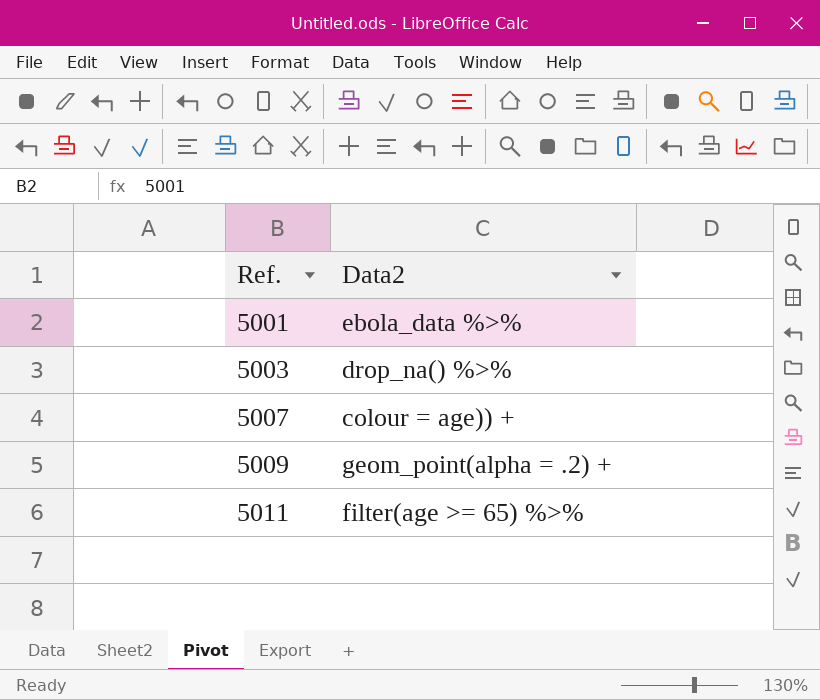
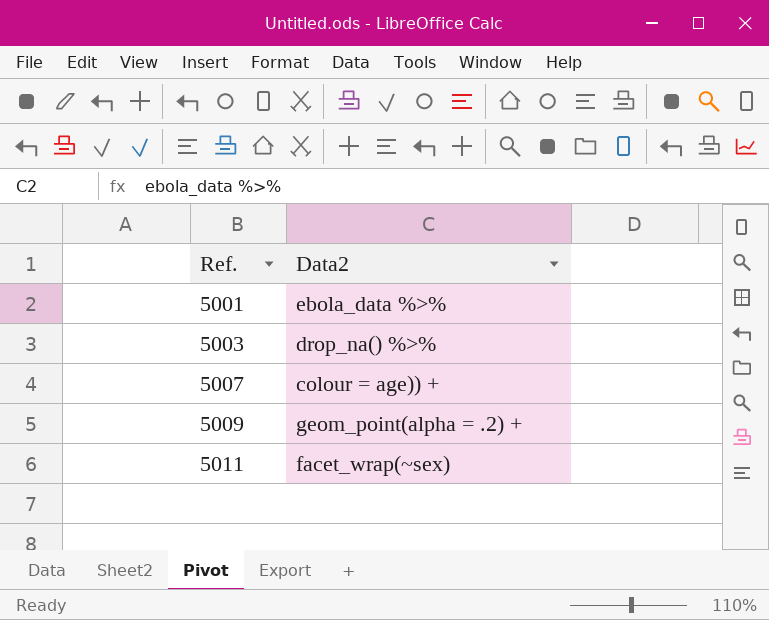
5011 | Data2: filter(age >= 65) %>% -> facet_wrap(~sex)

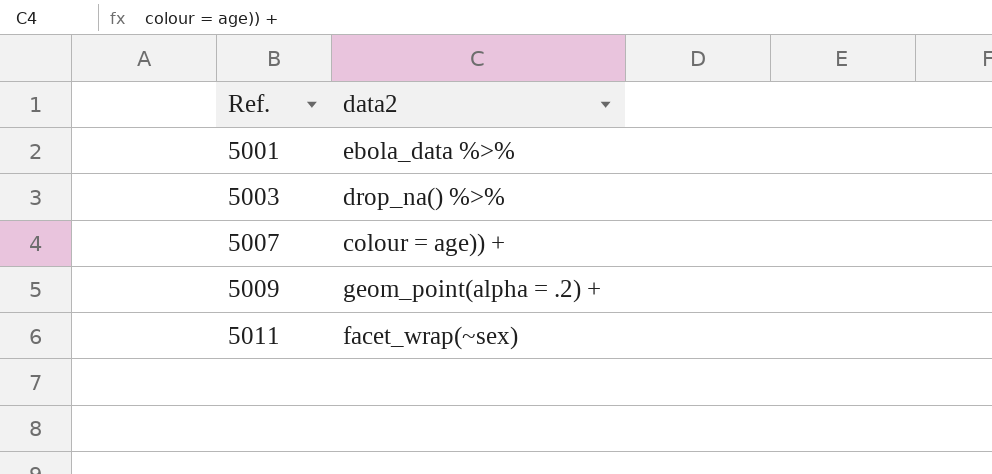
column name: Data2 -> data2

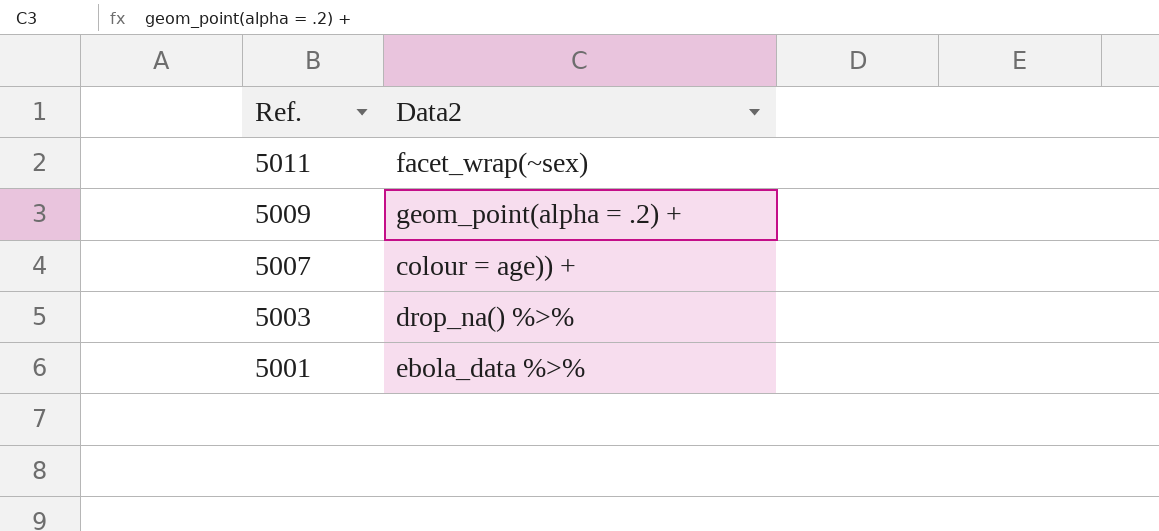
row order: Ref. ascending -> Ref. descending
column name: data2 -> Data2

